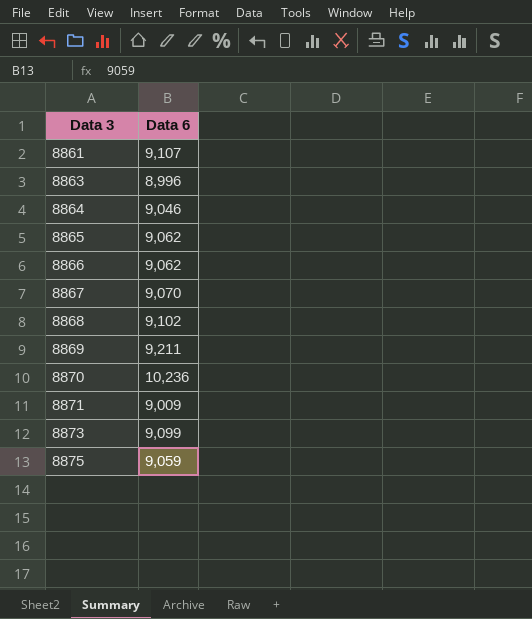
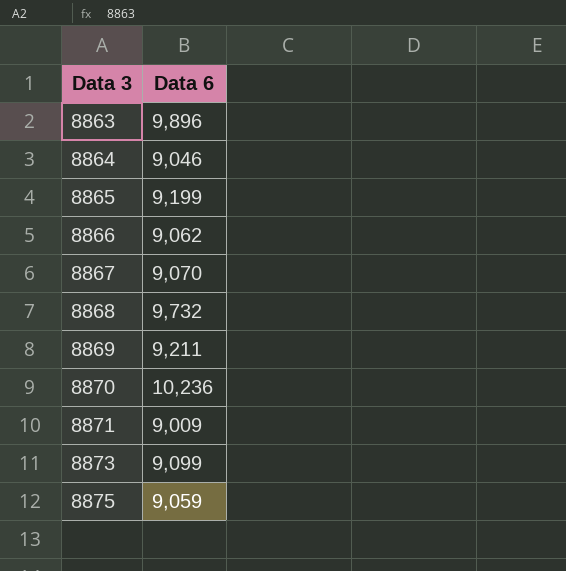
row 8861: 9,107 -> none
8863 | Data 6: 8,996 -> 9,896
8865 | Data 6: 9,062 -> 9,199
8868 | Data 6: 9,102 -> 9,732

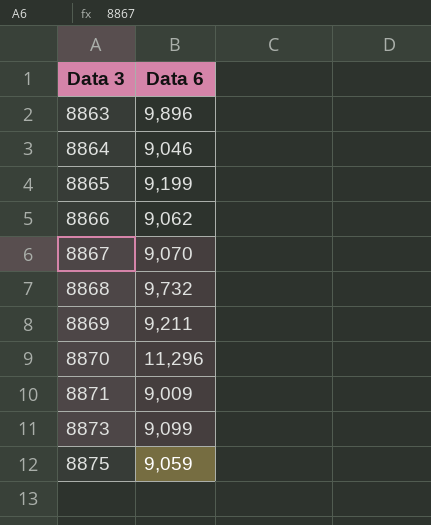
8870 | Data 6: 10,236 -> 11,296

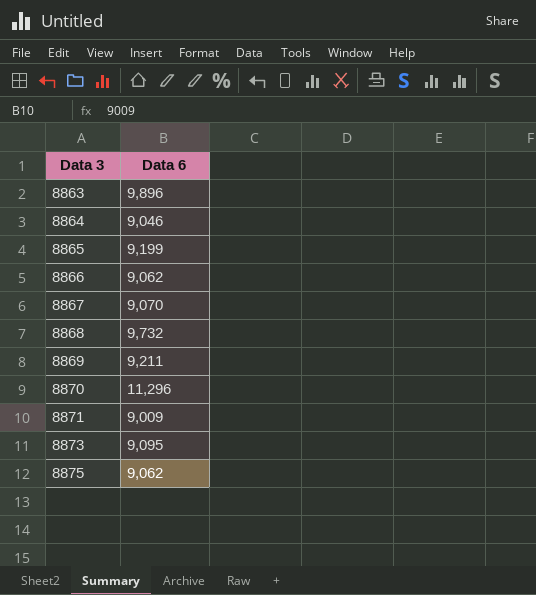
8873 | Data 6: 9,099 -> 9,095
8875 | Data 6: 9,059 -> 9,062

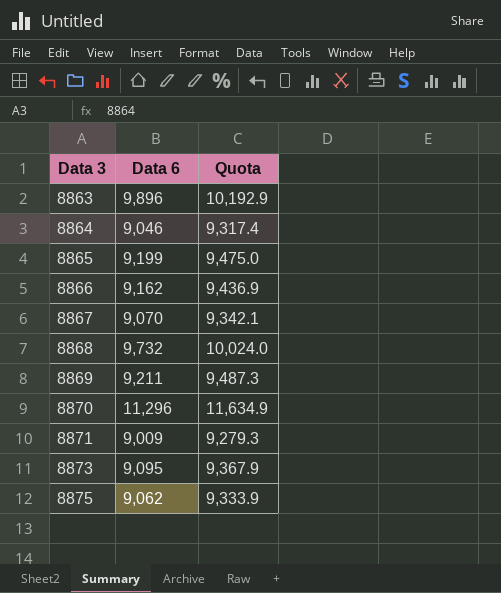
column Quota | formula: none -> [Data 6] * 1.03
8866 | Data 6: 9,062 -> 9,162

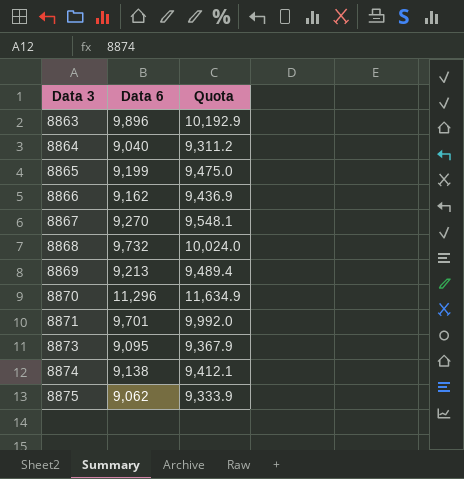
8864 | Data 6: 9,046 -> 9,040
8864 | Quota: 9,317.4 -> 9,311.2
8867 | Data 6: 9,070 -> 9,270
8867 | Quota: 9,342.1 -> 9,548.1
8869 | Data 6: 9,211 -> 9,213
8869 | Quota: 9,487.3 -> 9,489.4
8871 | Data 6: 9,009 -> 9,701
8871 | Quota: 9,279.3 -> 9,992.0
row 8874: none -> 9,138 | 9,412.1

